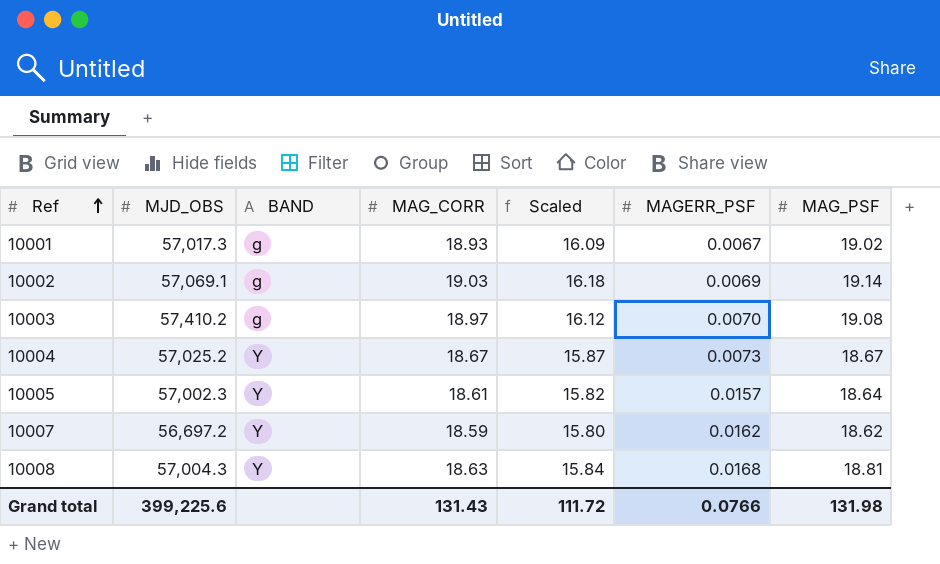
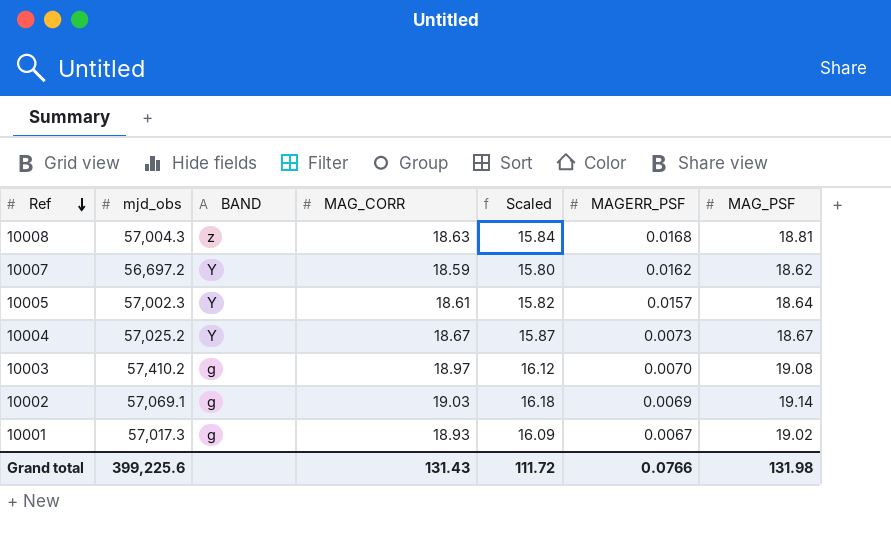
row order: Ref ascending -> Ref descending
column name: MJD_OBS -> mjd_obs
10008 | BAND: Y -> z

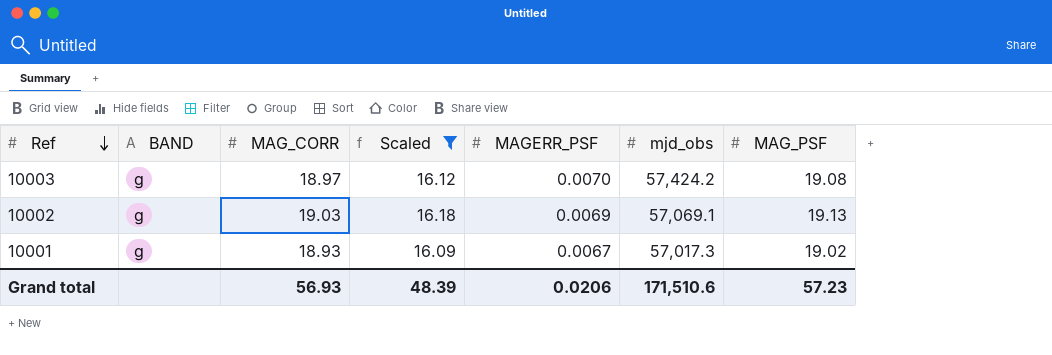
filter: none -> Scaled >= 16.09
column mjd_obs | position: 2 -> 6
10003 | mjd_obs: 57,410.2 -> 57,424.2
10002 | MAG_PSF: 19.14 -> 19.13
Grand total | MAG_CORR: 131.43 -> 56.93
Grand total | Scaled: 111.72 -> 48.39
Grand total | MAGERR_PSF: 0.0766 -> 0.0206
Grand total | mjd_obs: 399,225.6 -> 171,510.6
Grand total | MAG_PSF: 131.98 -> 57.23

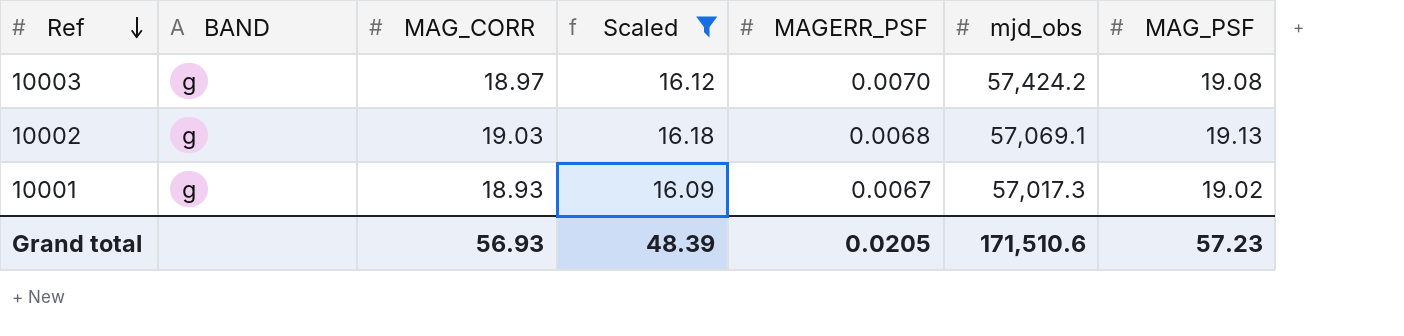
10002 | MAGERR_PSF: 0.0069 -> 0.0068
Grand total | MAGERR_PSF: 0.0206 -> 0.0205

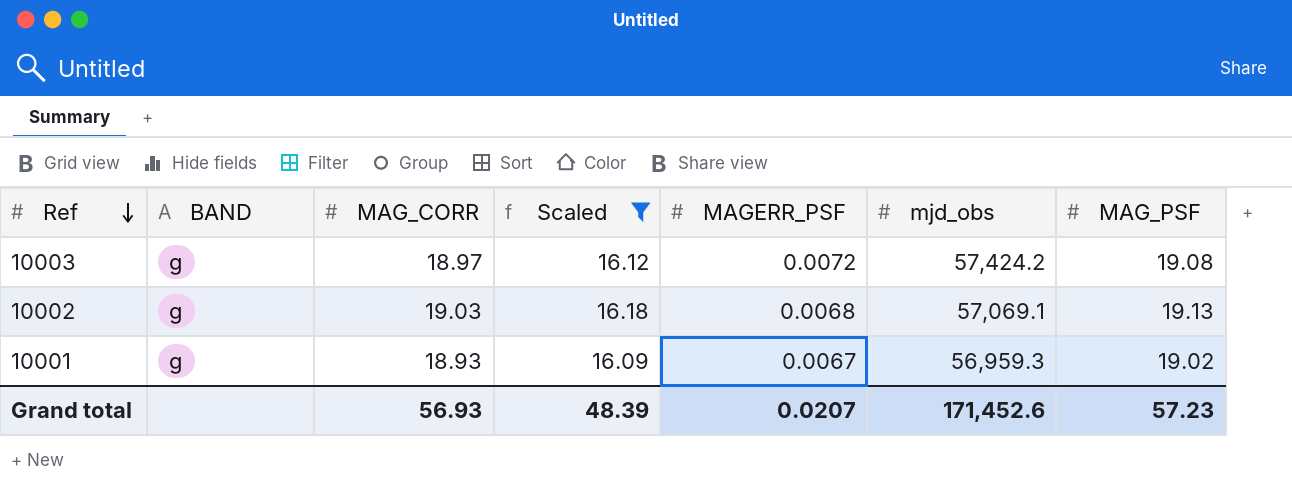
10003 | MAGERR_PSF: 0.0070 -> 0.0072
10001 | mjd_obs: 57,017.3 -> 56,959.3
Grand total | MAGERR_PSF: 0.0205 -> 0.0207
Grand total | mjd_obs: 171,510.6 -> 171,452.6

